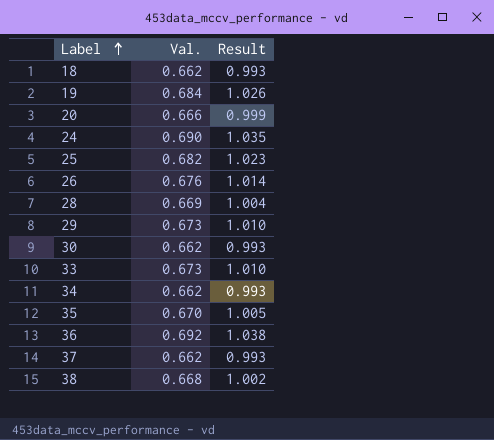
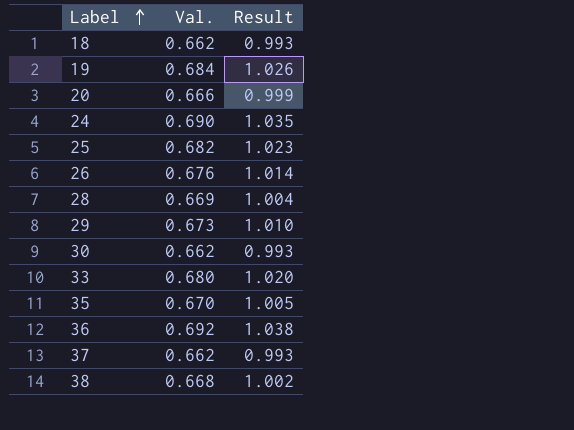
row 34: 0.662 | 0.993 -> none
33 | Val.: 0.673 -> 0.680
33 | Result: 1.010 -> 1.020

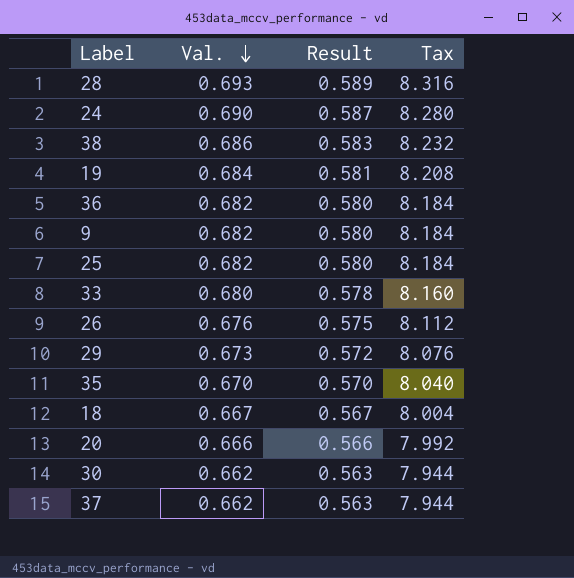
row order: Label ascending -> Val. descending
column Result | formula: [Val.] * 1.5 -> [Val.] * 0.85
column Tax | formula: none -> [Val.] * 12
28 | Val.: 0.669 -> 0.693
38 | Val.: 0.668 -> 0.686
36 | Val.: 0.692 -> 0.682
row 9: none -> 0.682 | 0.580 | 8.184
18 | Val.: 0.662 -> 0.667

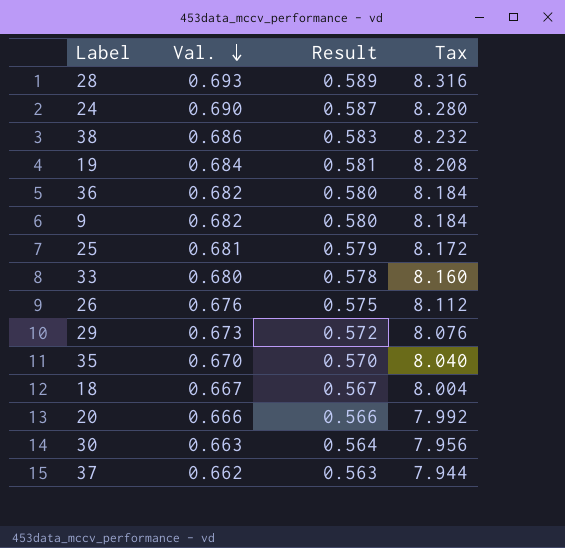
25 | Val.: 0.682 -> 0.681
25 | Result: 0.580 -> 0.579
25 | Tax: 8.184 -> 8.172
30 | Val.: 0.662 -> 0.663
30 | Result: 0.563 -> 0.564
30 | Tax: 7.944 -> 7.956

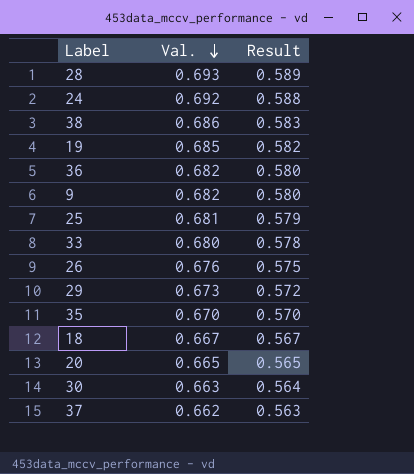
column Tax | formula: [Val.] * 12 -> none
24 | Val.: 0.690 -> 0.692
24 | Result: 0.587 -> 0.588
19 | Val.: 0.684 -> 0.685
19 | Result: 0.581 -> 0.582
20 | Val.: 0.666 -> 0.665
20 | Result: 0.566 -> 0.565

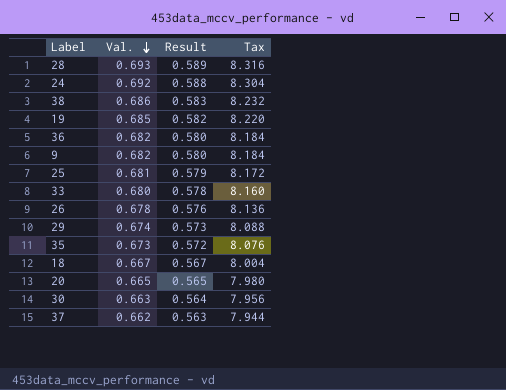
column Tax | formula: none -> [Val.] * 12
26 | Val.: 0.676 -> 0.678
26 | Result: 0.575 -> 0.576
29 | Val.: 0.673 -> 0.674
29 | Result: 0.572 -> 0.573
35 | Val.: 0.670 -> 0.673
35 | Result: 0.570 -> 0.572

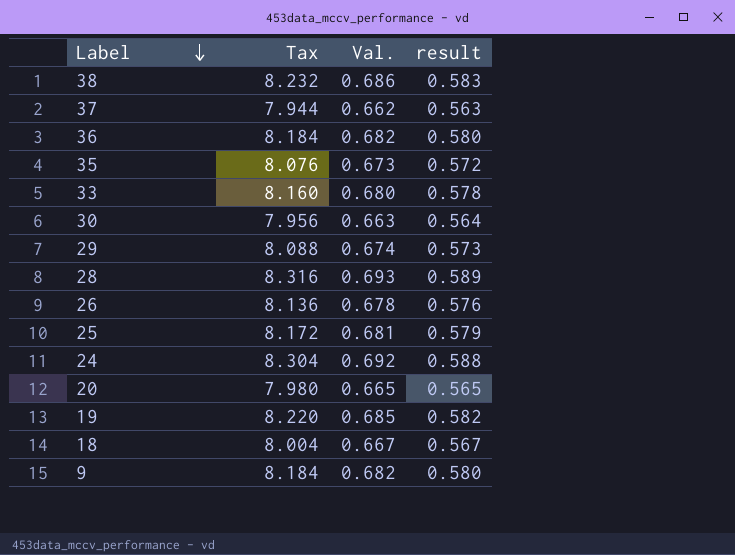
row order: Val. descending -> Label descending
column Tax | position: 4 -> 2
column name: Result -> result

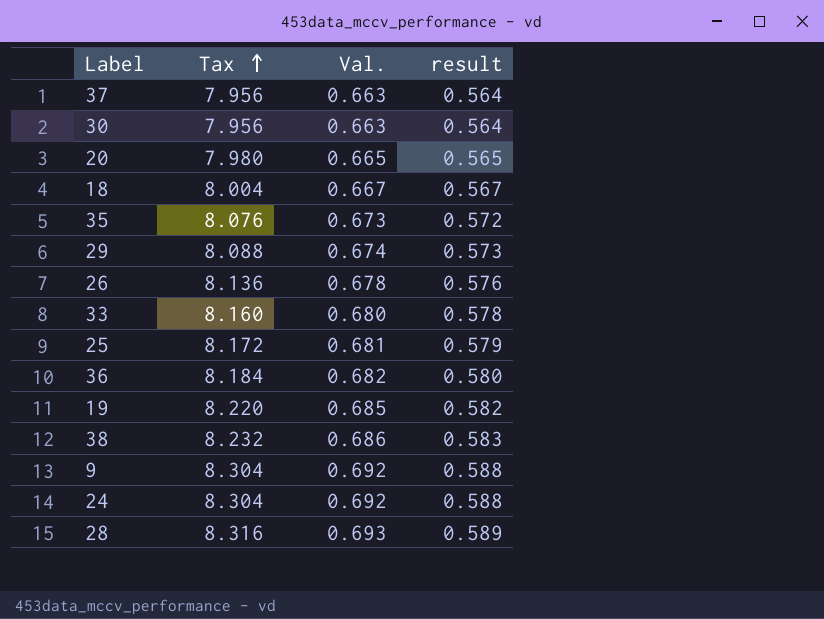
row order: Label descending -> Tax ascending
37 | Tax: 7.944 -> 7.956
37 | Val.: 0.662 -> 0.663
37 | result: 0.563 -> 0.564
9 | Tax: 8.184 -> 8.304
9 | Val.: 0.682 -> 0.692
9 | result: 0.580 -> 0.588

